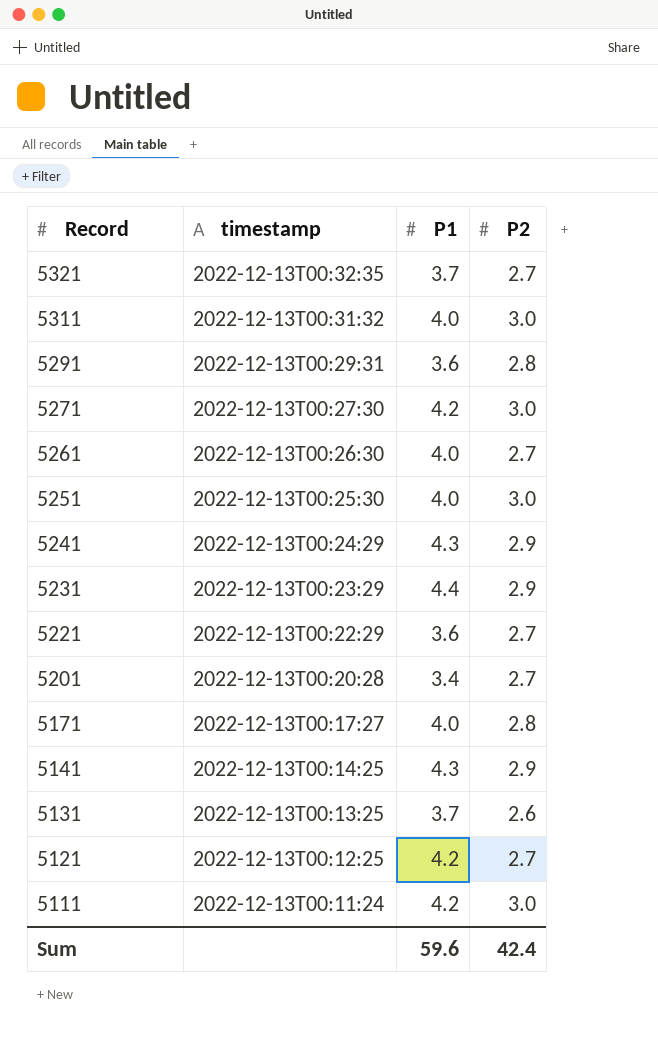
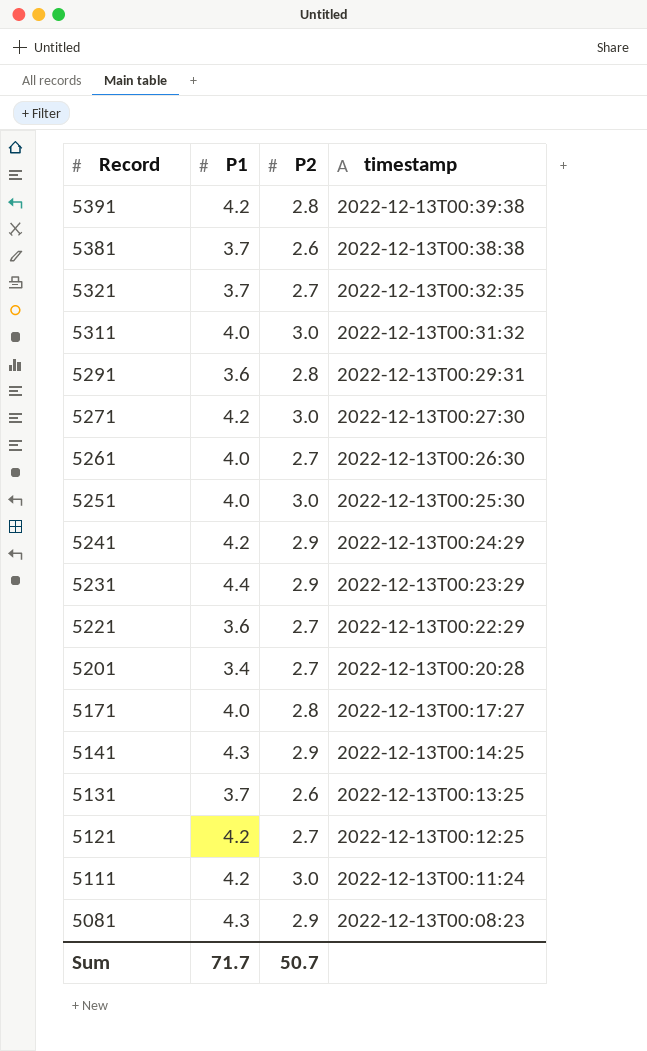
column timestamp | position: 2 -> 4
row 5391: none -> 4.2 | 2.8 | 2022-12-13T00:39:38
row 5381: none -> 3.7 | 2.6 | 2022-12-13T00:38:38
5241 | P1: 4.3 -> 4.2
row 5081: none -> 4.3 | 2.9 | 2022-12-13T00:08:23
Sum | P1: 59.6 -> 71.7
Sum | P2: 42.4 -> 50.7

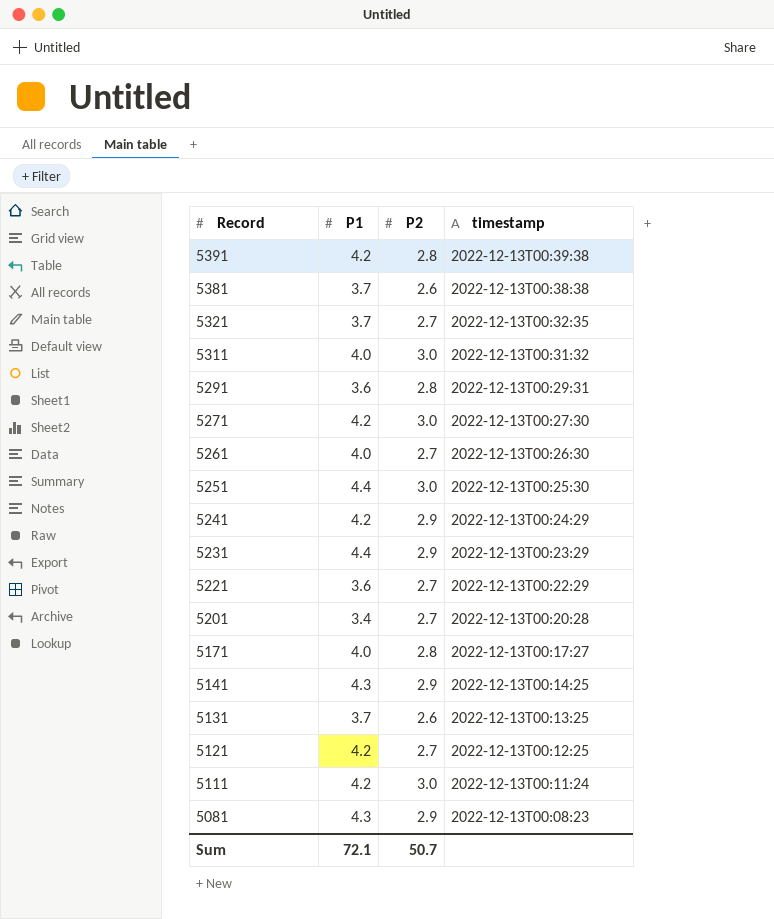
5251 | P1: 4.0 -> 4.4
Sum | P1: 71.7 -> 72.1

